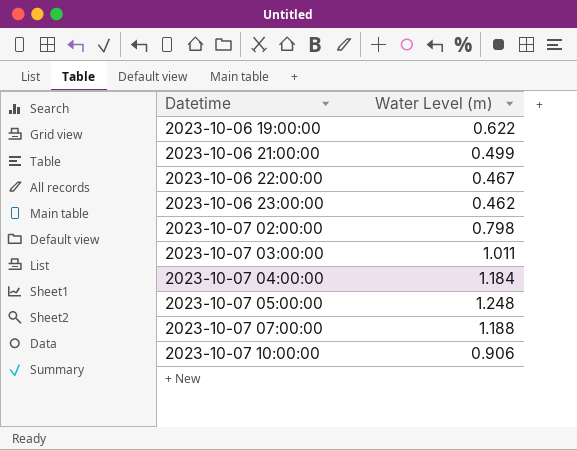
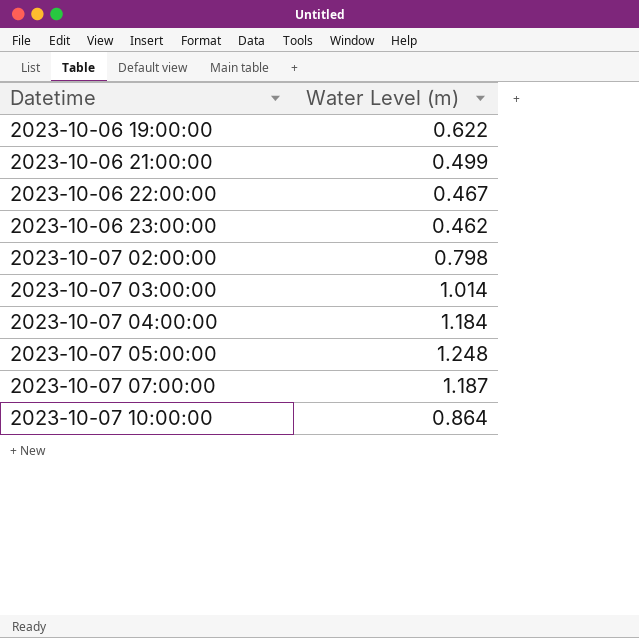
2023-10-07 03:00:00 | Water Level (m): 1.011 -> 1.014
2023-10-07 07:00:00 | Water Level (m): 1.188 -> 1.187
2023-10-07 10:00:00 | Water Level (m): 0.906 -> 0.864

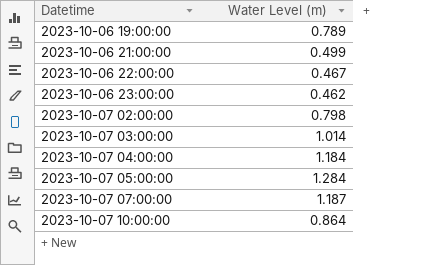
2023-10-06 19:00:00 | Water Level (m): 0.622 -> 0.789
2023-10-07 05:00:00 | Water Level (m): 1.248 -> 1.284

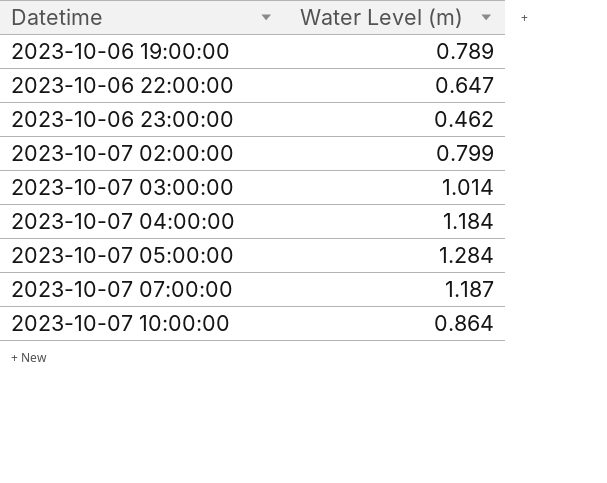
row 2023-10-06 21:00:00: 0.499 -> none
2023-10-06 22:00:00 | Water Level (m): 0.467 -> 0.647
2023-10-07 02:00:00 | Water Level (m): 0.798 -> 0.799

